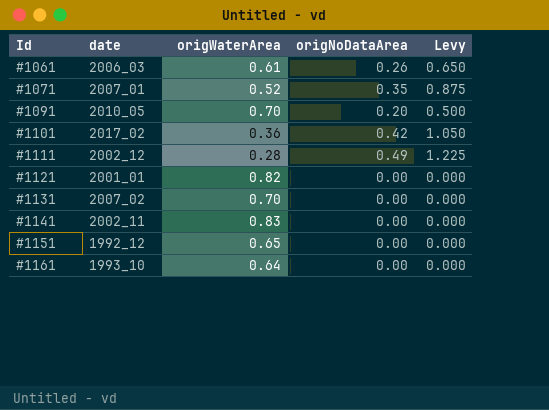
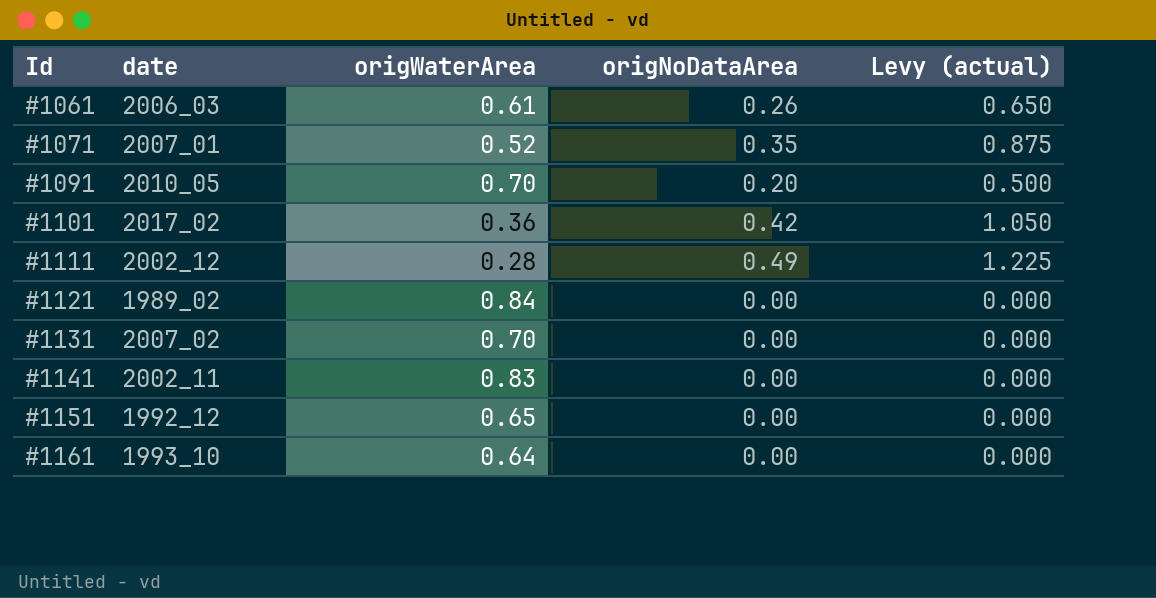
column name: Levy -> Levy (actual)
#1121 | date: 2001_01 -> 1989_02
#1121 | origWaterArea: 0.82 -> 0.84

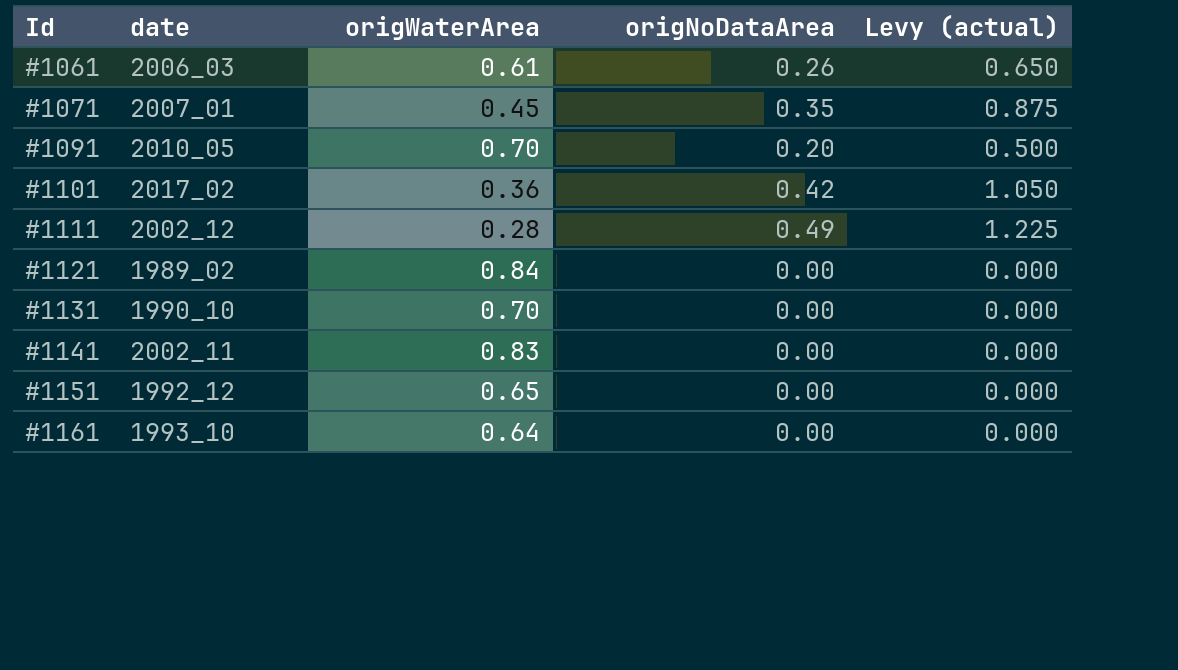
#1071 | origWaterArea: 0.52 -> 0.45
#1131 | date: 2007_02 -> 1990_10

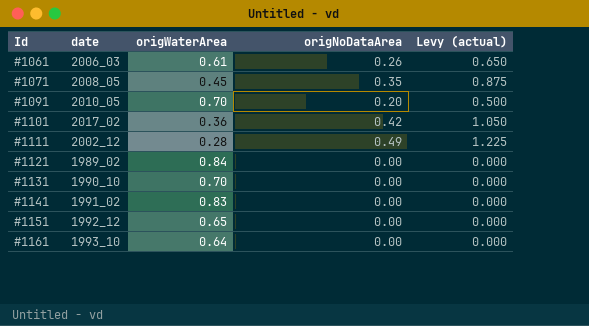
#1071 | date: 2007_01 -> 2008_05
#1141 | date: 2002_11 -> 1991_02

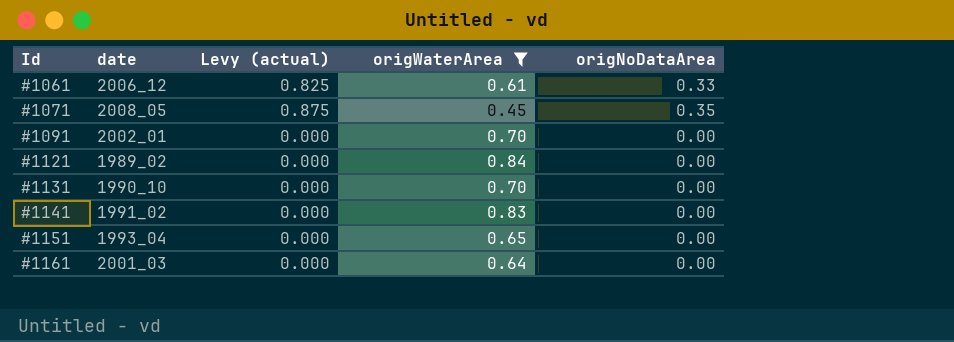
filter: none -> origWaterArea >= 0.45
column Levy (actual) | position: 5 -> 3
#1061 | date: 2006_03 -> 2006_12
#1061 | Levy (actual): 0.650 -> 0.825
#1061 | origNoDataArea: 0.26 -> 0.33
#1091 | date: 2010_05 -> 2002_01
#1091 | Levy (actual): 0.500 -> 0.000
#1091 | origNoDataArea: 0.20 -> 0.00
#1151 | date: 1992_12 -> 1993_04
#1161 | date: 1993_10 -> 2001_03

